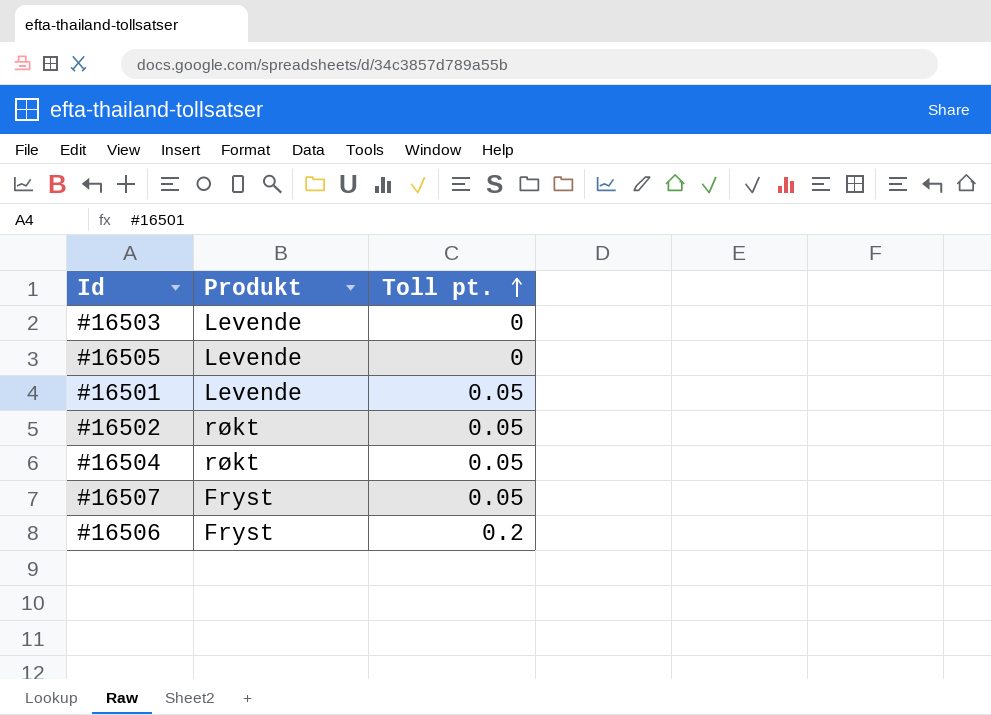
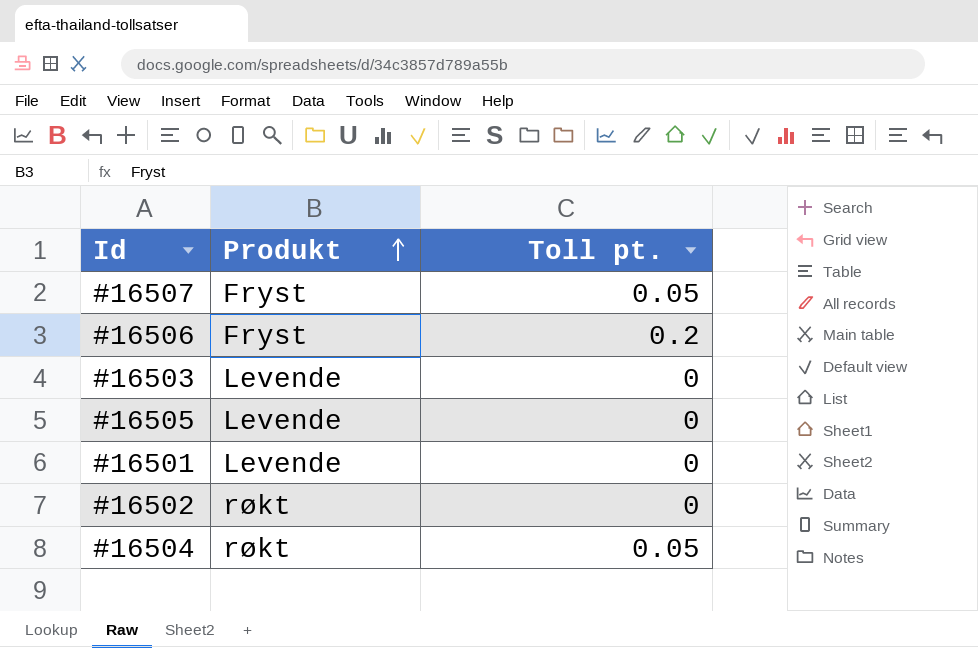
row order: Toll pt. ascending -> Produkt ascending
#16501 | Toll pt.: 0.05 -> 0
#16502 | Toll pt.: 0.05 -> 0

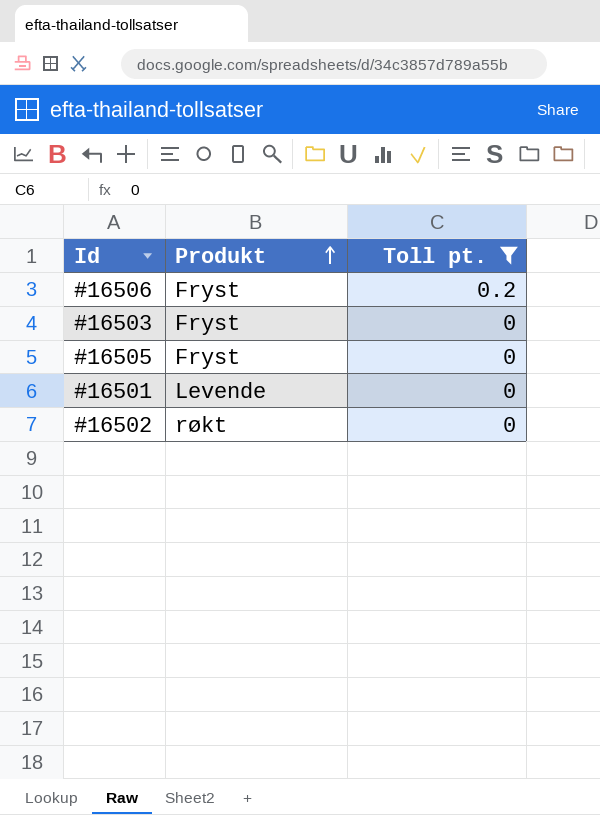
filter: none -> Toll pt. != 0.05
#16503 | Produkt: Levende -> Fryst
#16505 | Produkt: Levende -> Fryst

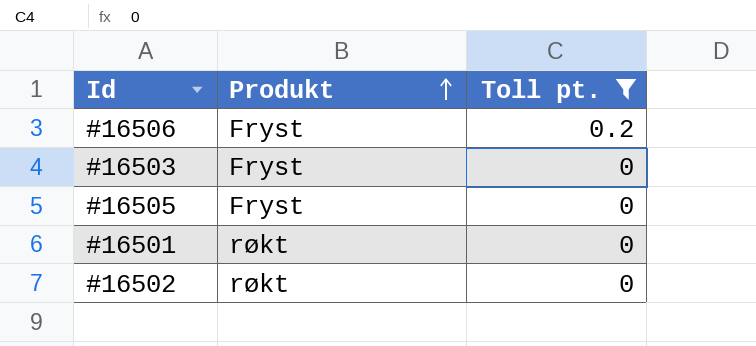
#16501 | Produkt: Levende -> røkt

